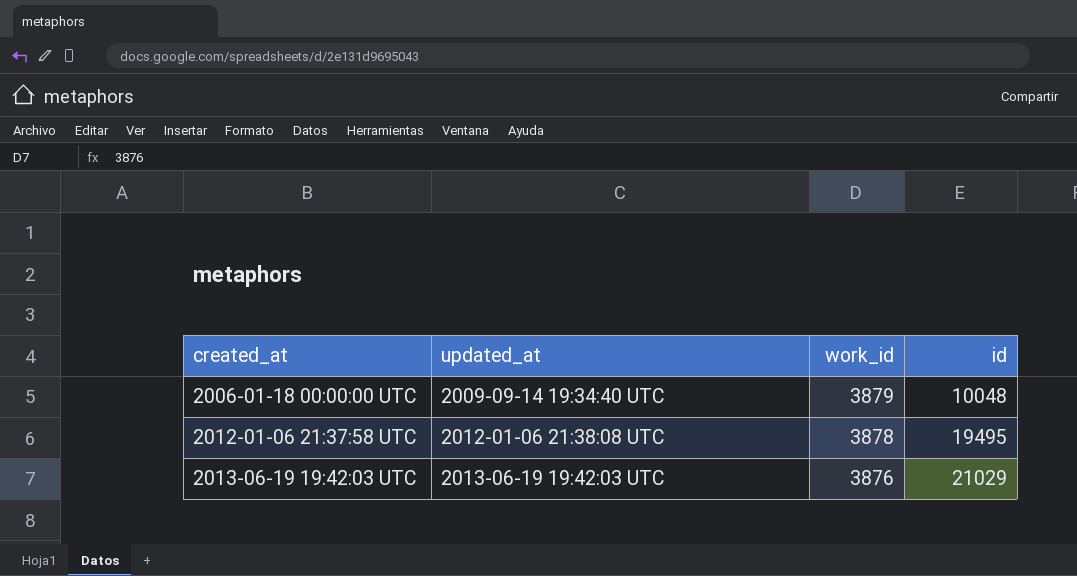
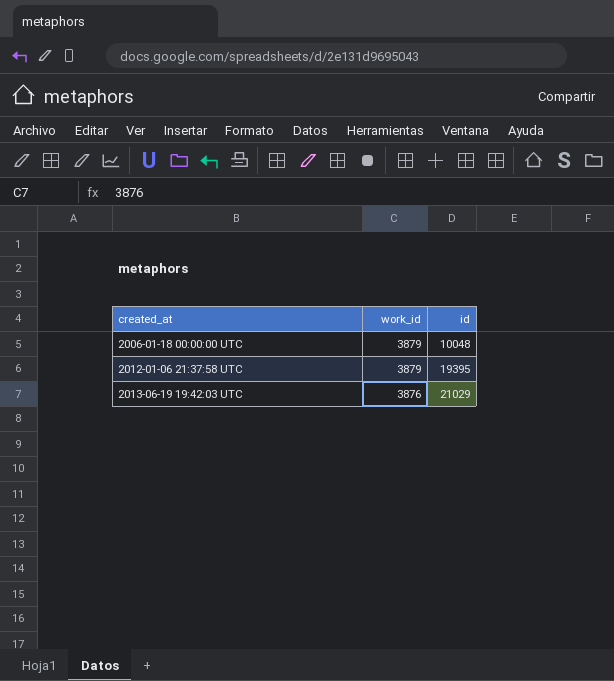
column updated_at | position: 2 -> none
2012-01-06 21:37:58 UTC | work_id: 3878 -> 3879
2012-01-06 21:37:58 UTC | id: 19495 -> 19395

